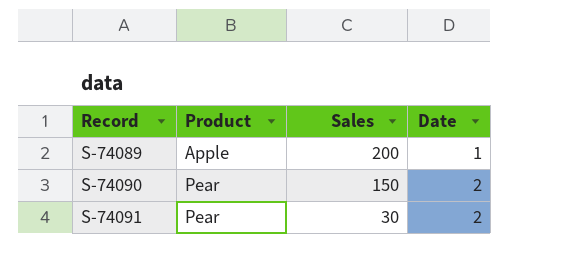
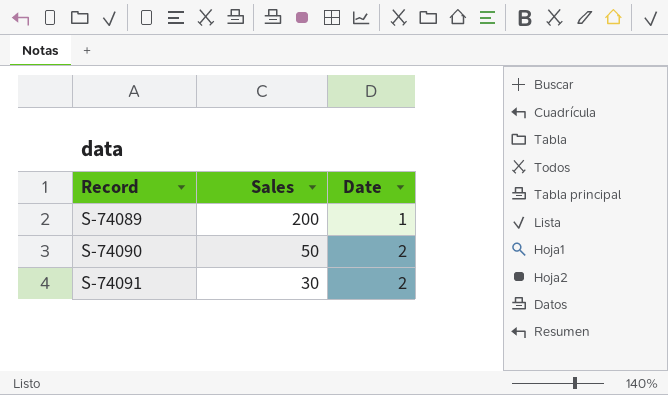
column Product | position: 2 -> none
S-74090 | Sales: 150 -> 50

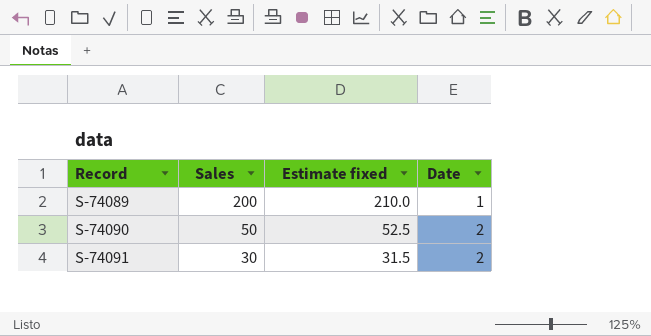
column Estimate fixed | formula: none -> [Sales] * 1.05

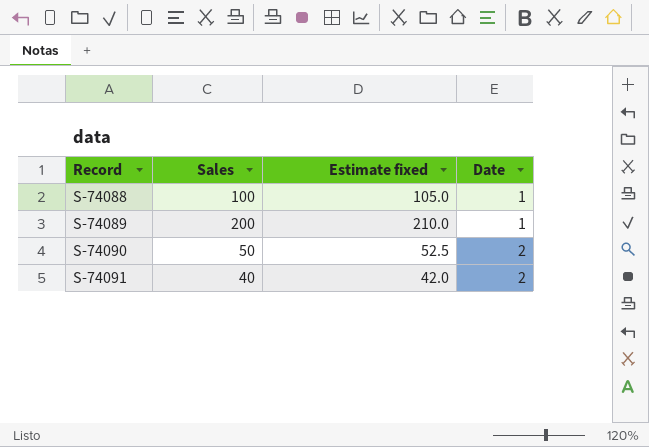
row S-74088: none -> 100 | 105.0 | 1
S-74091 | Sales: 30 -> 40
S-74091 | Estimate fixed: 31.5 -> 42.0

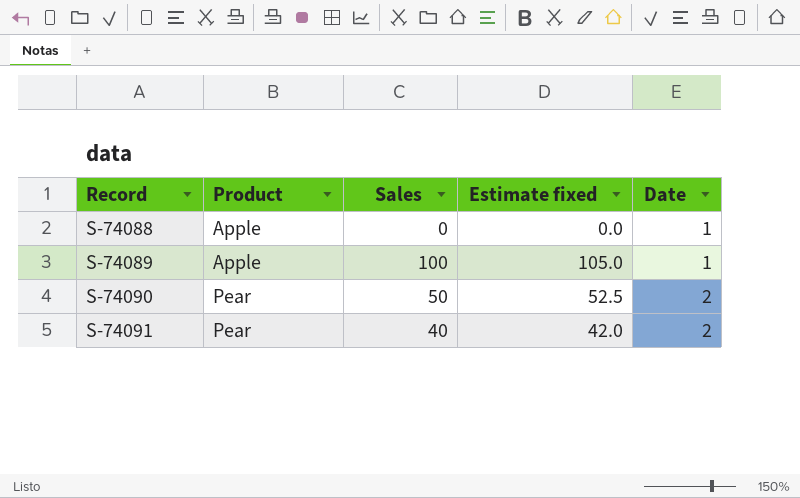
column Product | position: none -> 2
S-74088 | Sales: 100 -> 0
S-74088 | Estimate fixed: 105.0 -> 0.0
S-74089 | Sales: 200 -> 100
S-74089 | Estimate fixed: 210.0 -> 105.0

